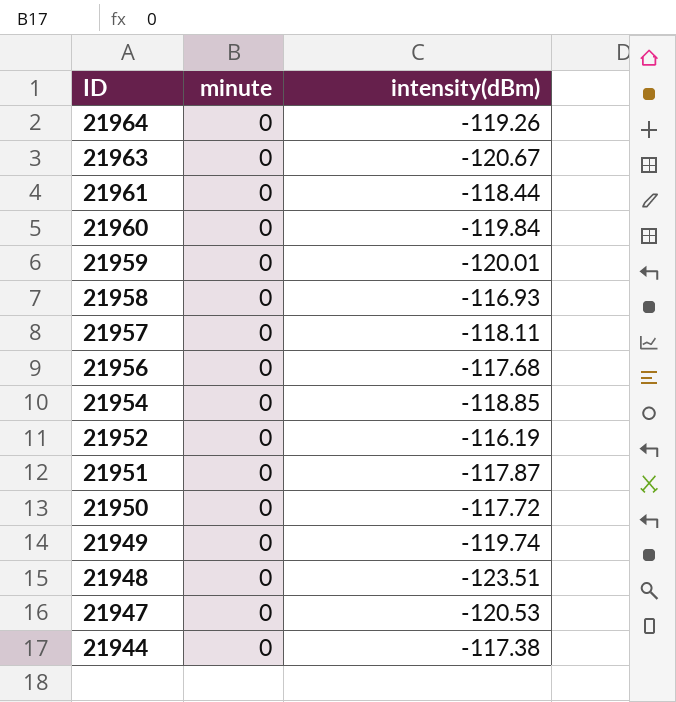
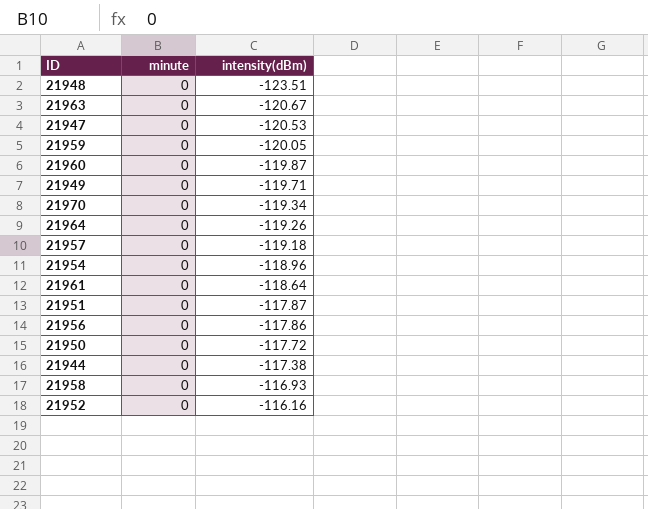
row order: ID descending -> intensity(dBm) ascending
21959 | intensity(dBm): -120.01 -> -120.05
21960 | intensity(dBm): -119.84 -> -119.87
21949 | intensity(dBm): -119.74 -> -119.71
row 21970: none -> 0 | -119.34
21957 | intensity(dBm): -118.11 -> -119.18
21954 | intensity(dBm): -118.85 -> -118.96
21961 | intensity(dBm): -118.44 -> -118.64
21956 | intensity(dBm): -117.68 -> -117.86
21952 | intensity(dBm): -116.19 -> -116.16

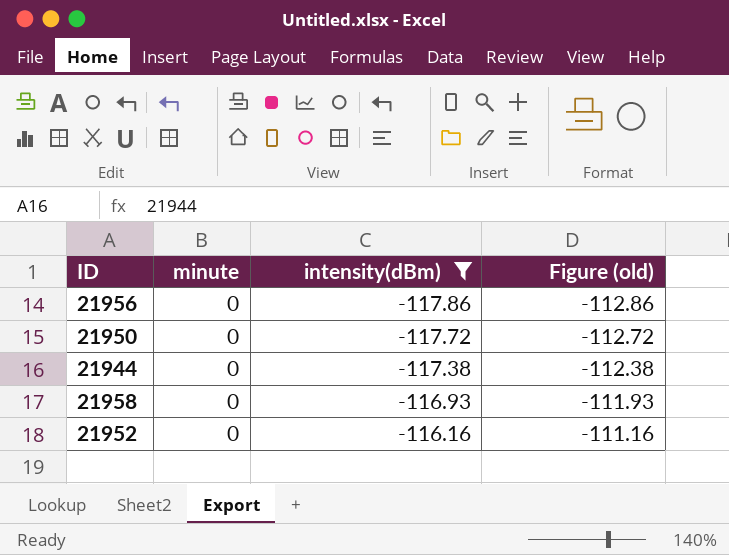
filter: none -> intensity(dBm) >= -117.86
column Figure (old) | formula: none -> [intensity(dBm)] + 5

